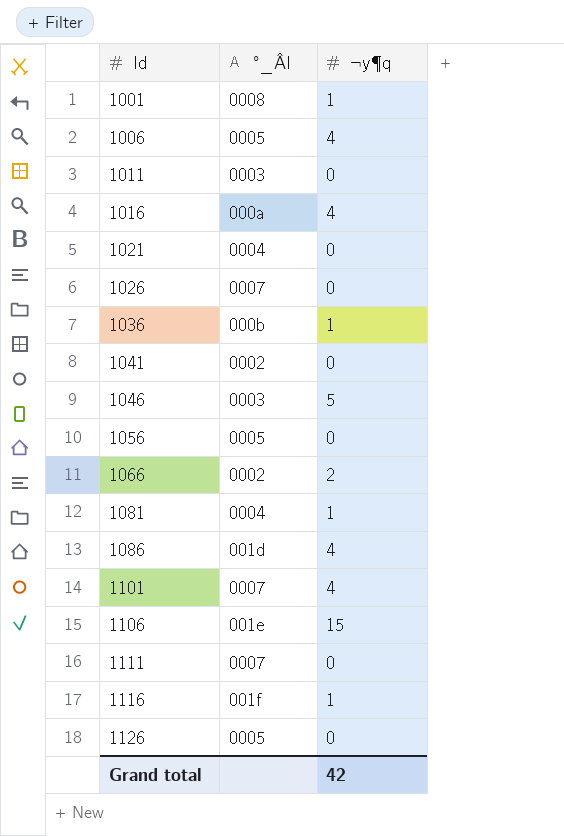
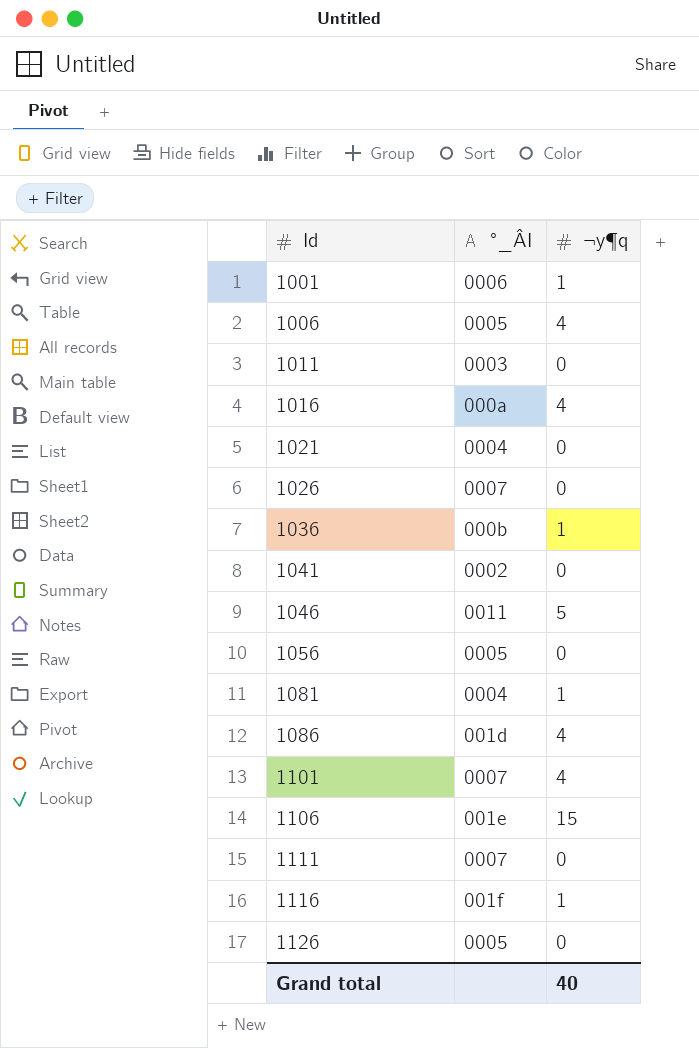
row 1066: 0002 | 2 -> none
1001 | °_ÂI: 0008 -> 0006
1046 | °_ÂI: 0003 -> 0011
Grand total | ¬y¶q: 42 -> 40

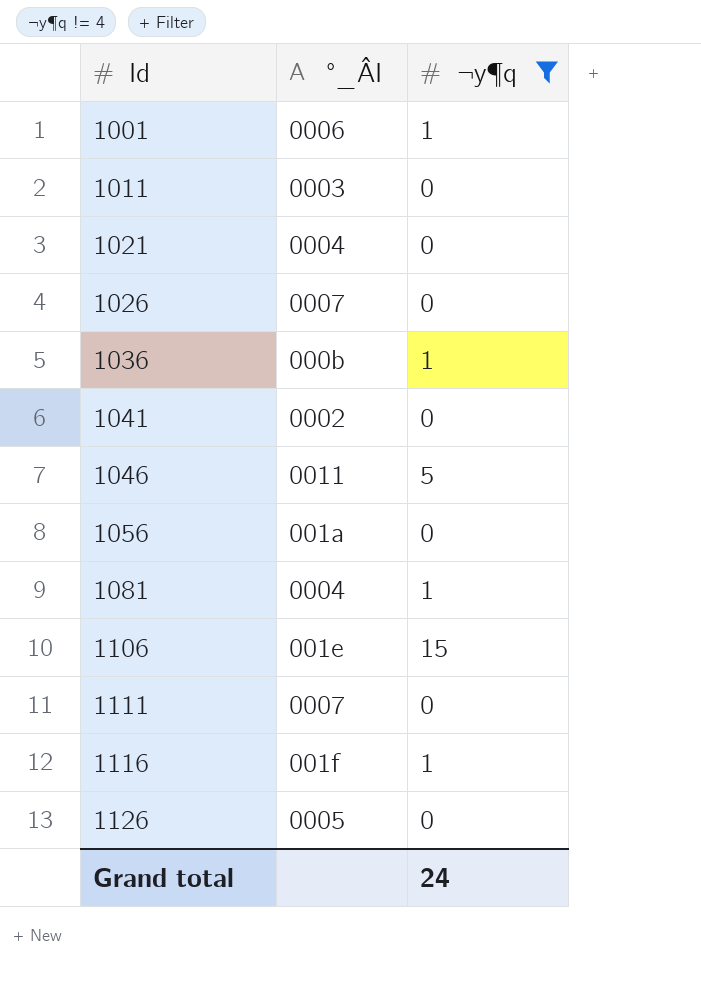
filter: none -> ¬y¶q != 4
1056 | °_ÂI: 0005 -> 001a
Grand total | ¬y¶q: 40 -> 24

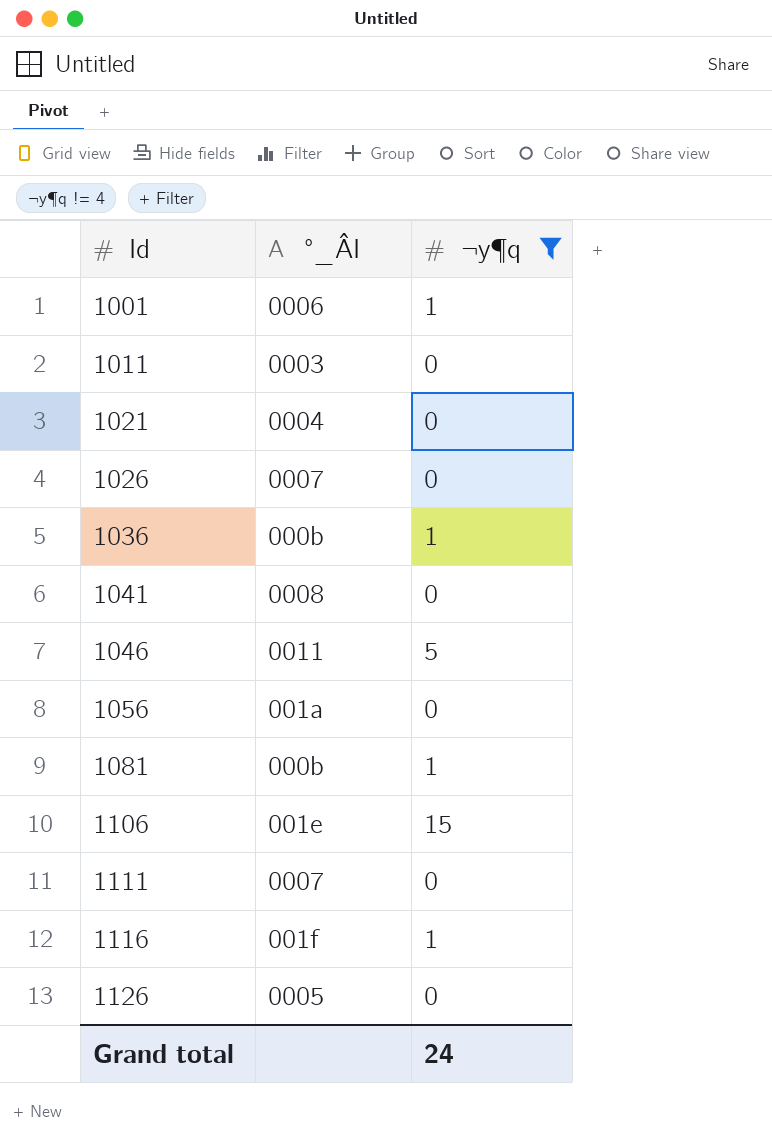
1041 | °_ÂI: 0002 -> 0008
1081 | °_ÂI: 0004 -> 000b

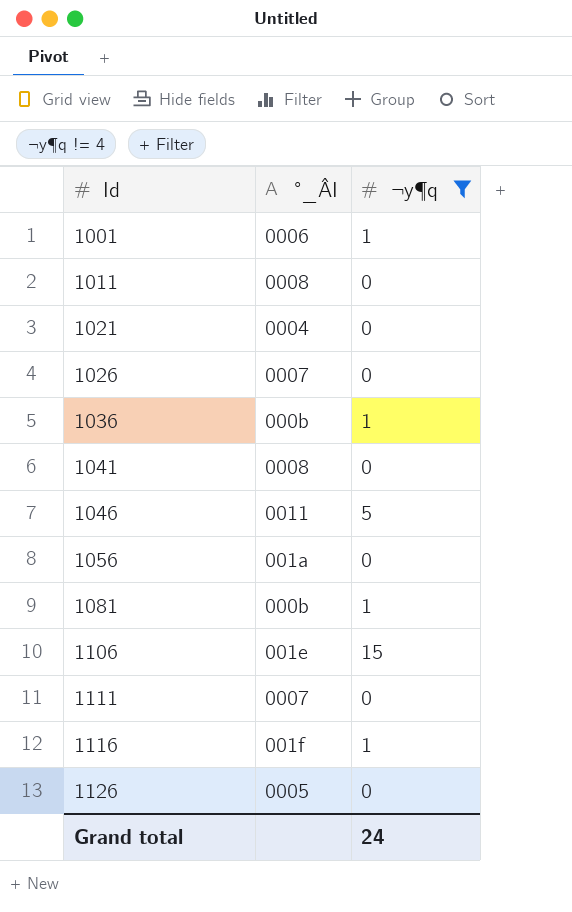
1011 | °_ÂI: 0003 -> 0008

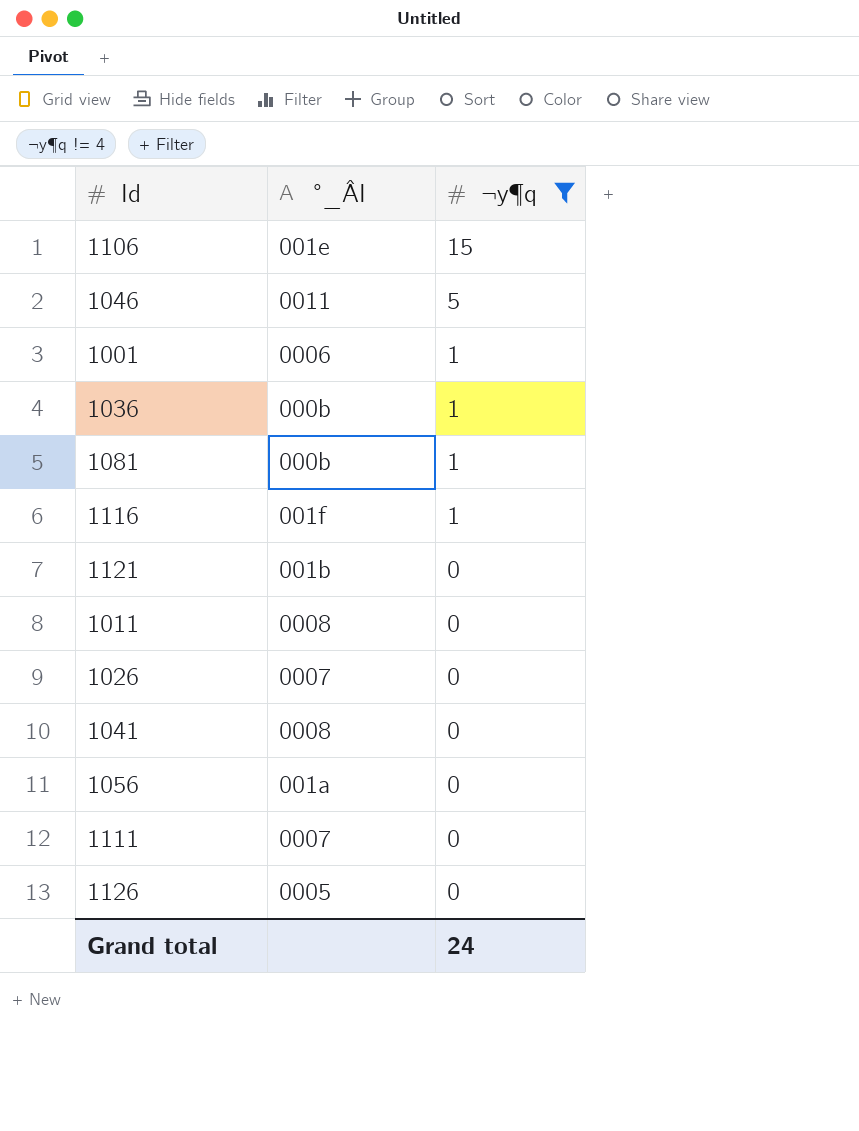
row order: Id ascending -> ¬y¶q descending
row 1021: 0004 | 0 -> none
row 1121: none -> 001b | 0

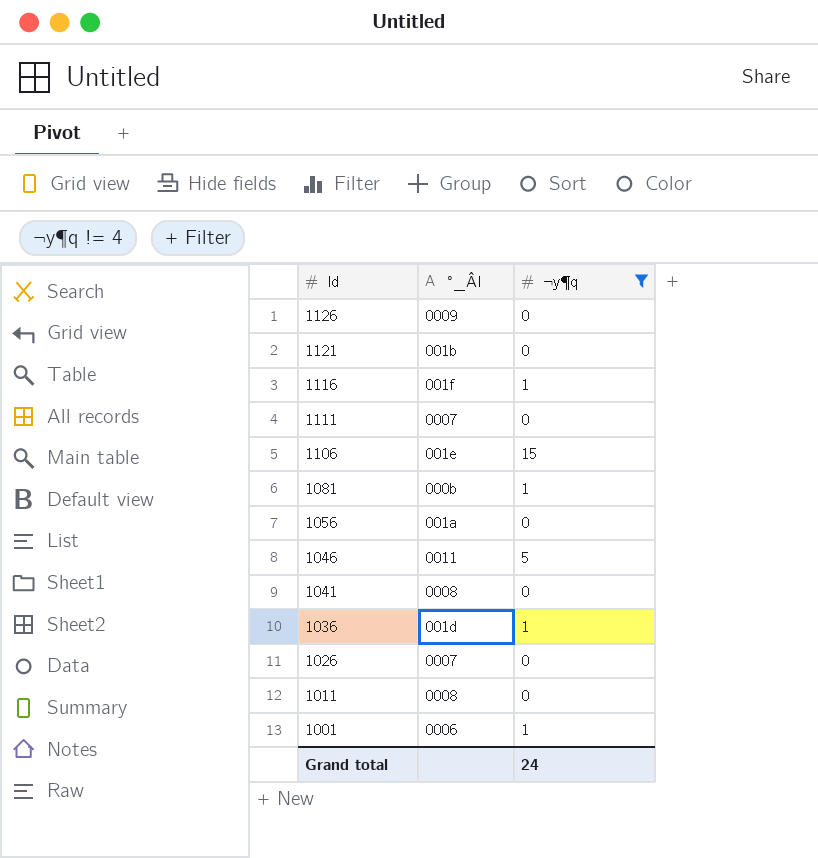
row order: ¬y¶q descending -> Id descending
1126 | °_ÂI: 0005 -> 0009
1036 | °_ÂI: 000b -> 001d

